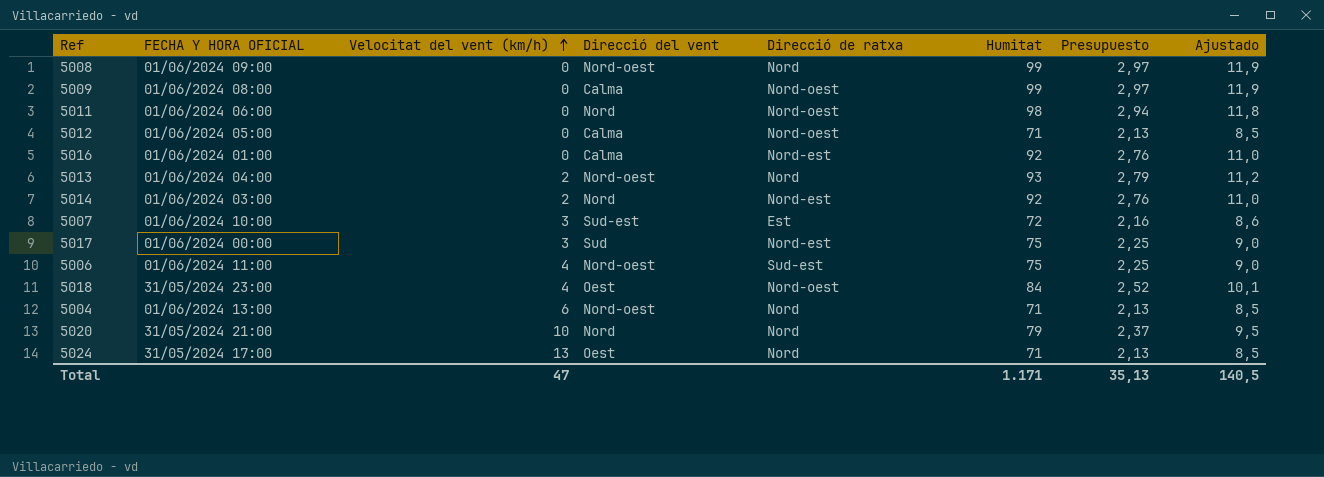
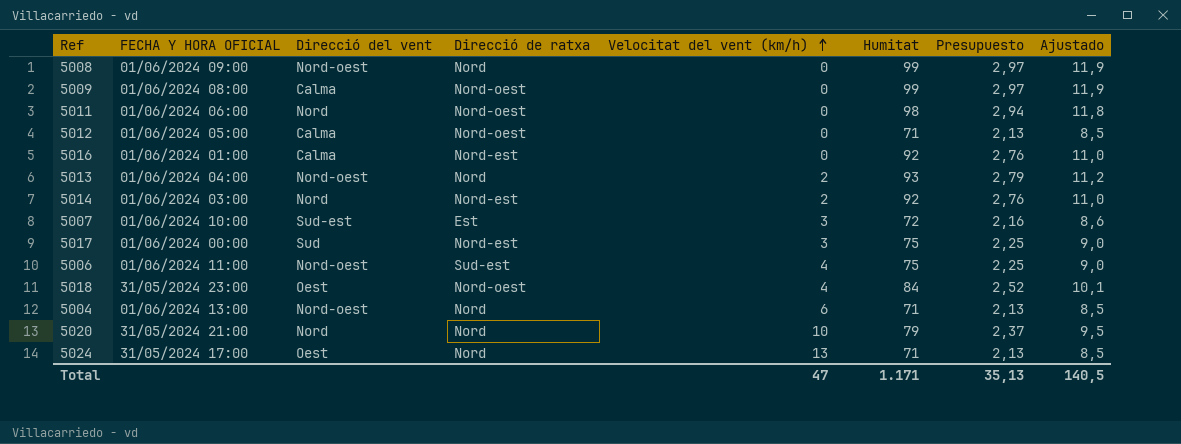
column Velocitat del vent (km/h) | position: 3 -> 5

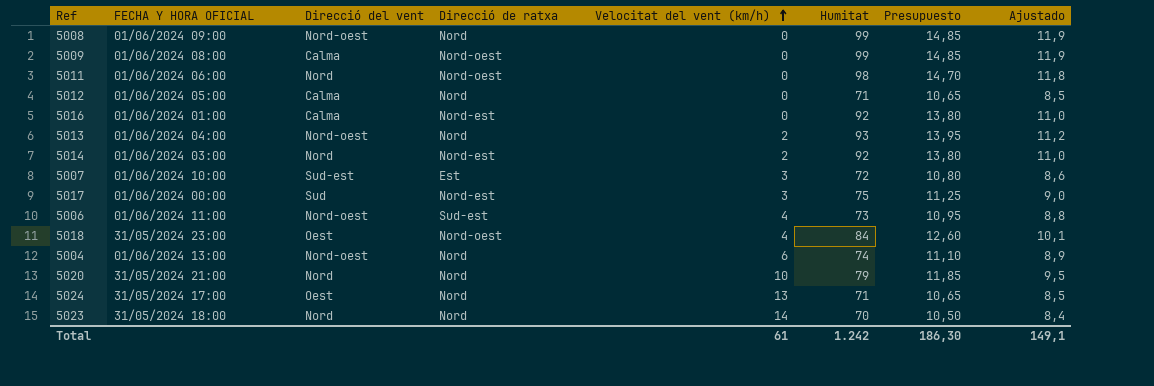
column Presupuesto | formula: [Humitat] * 0,03 -> [Humitat] * 0,15
5012 | Direcció de ratxa: Nord-oest -> Nord
5006 | Humitat: 75 -> 73
5006 | Ajustado: 9,0 -> 8,8
5004 | Humitat: 71 -> 74
5004 | Ajustado: 8,5 -> 8,9
row 5023: none -> 31/05/2024 18:00 | Nord | Nord | 14 | 70 | 10,50 | 8,4
Total | Velocitat del vent (km/h): 47 -> 61
Total | Humitat: 1.171 -> 1.242
Total | Presupuesto: 35,13 -> 186,30
Total | Ajustado: 140,5 -> 149,1

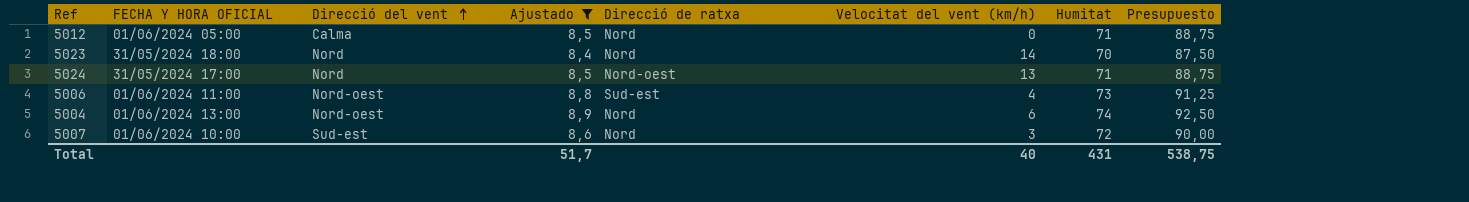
filter: none -> Ajustado <= 8,9
row order: Velocitat del vent (km/h) ascending -> Direcció del vent ascending
column Ajustado | position: 8 -> 4
column Presupuesto | formula: [Humitat] * 0,15 -> [Humitat] * 1,25
5024 | Direcció del vent: Oest -> Nord
5024 | Direcció de ratxa: Nord -> Nord-oest
5007 | Direcció de ratxa: Est -> Nord
Total | Ajustado: 149,1 -> 51,7
Total | Velocitat del vent (km/h): 61 -> 40
Total | Humitat: 1.242 -> 431
Total | Presupuesto: 186,30 -> 538,75

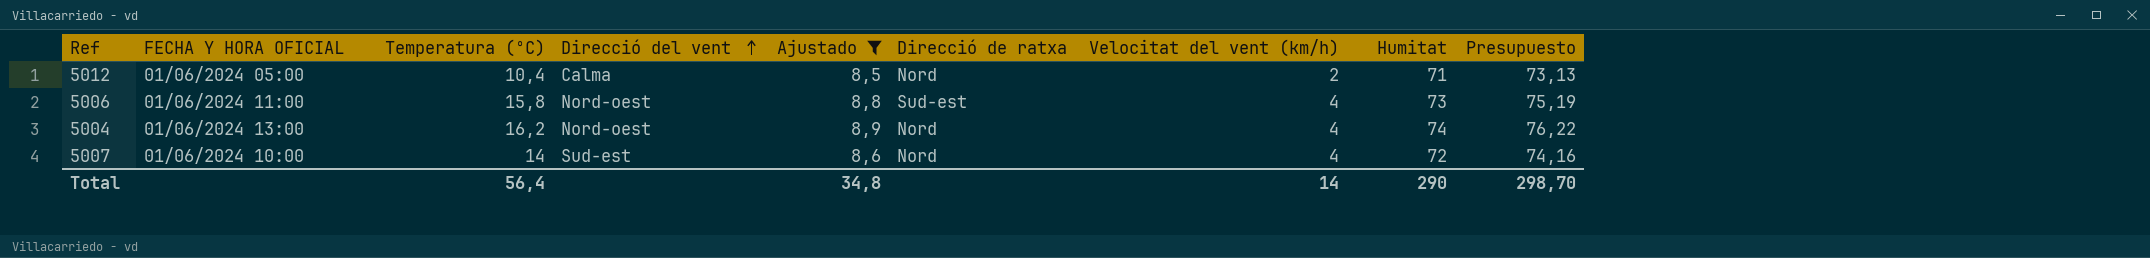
column Temperatura (ºC) | position: none -> 3
column Presupuesto | formula: [Humitat] * 1,25 -> [Humitat] * 1,03
row 5023: 31/05/2024 18:00 | Nord | 8,4 | Nord | 14 | 70 | 87,50 -> none
row 5024: 31/05/2024 17:00 | Nord | 8,5 | Nord-oest | 13 | 71 | 88,75 -> none
5012 | Velocitat del vent (km/h): 0 -> 2
5004 | Velocitat del vent (km/h): 6 -> 4
5007 | Velocitat del vent (km/h): 3 -> 4
Total | Ajustado: 51,7 -> 34,8
Total | Velocitat del vent (km/h): 40 -> 14
Total | Humitat: 431 -> 290
Total | Presupuesto: 538,75 -> 298,70

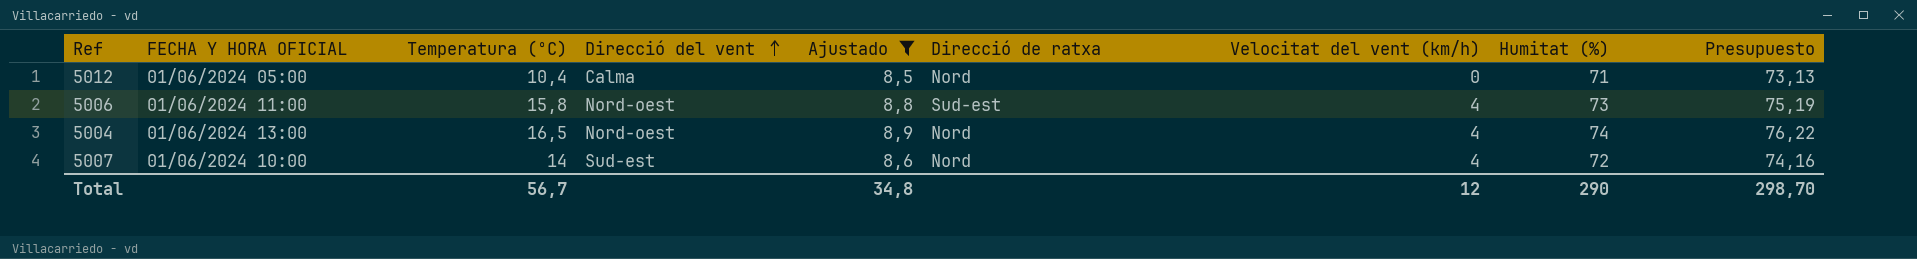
column name: Humitat -> Humitat (%)
5012 | Velocitat del vent (km/h): 2 -> 0
5004 | Temperatura (ºC): 16,2 -> 16,5
Total | Temperatura (ºC): 56,4 -> 56,7
Total | Velocitat del vent (km/h): 14 -> 12

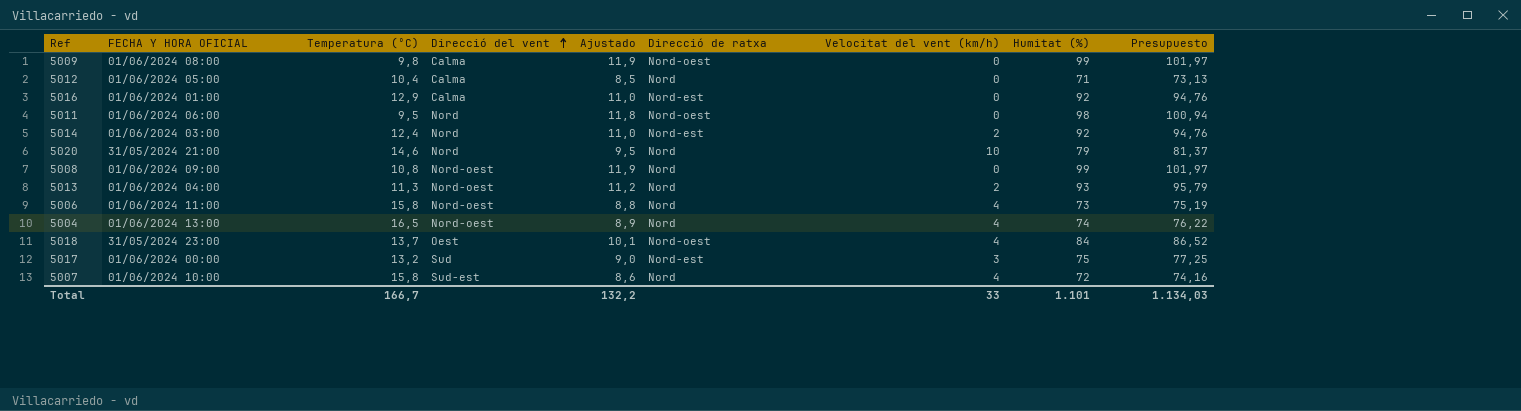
filter: Ajustado <= 8,9 -> none
5006 | Direcció de ratxa: Sud-est -> Nord
5007 | Temperatura (ºC): 14 -> 15,8
Total | Temperatura (ºC): 56,7 -> 166,7
Total | Ajustado: 34,8 -> 132,2
Total | Velocitat del vent (km/h): 12 -> 33
Total | Humitat (%): 290 -> 1.101
Total | Presupuesto: 298,70 -> 1.134,03

